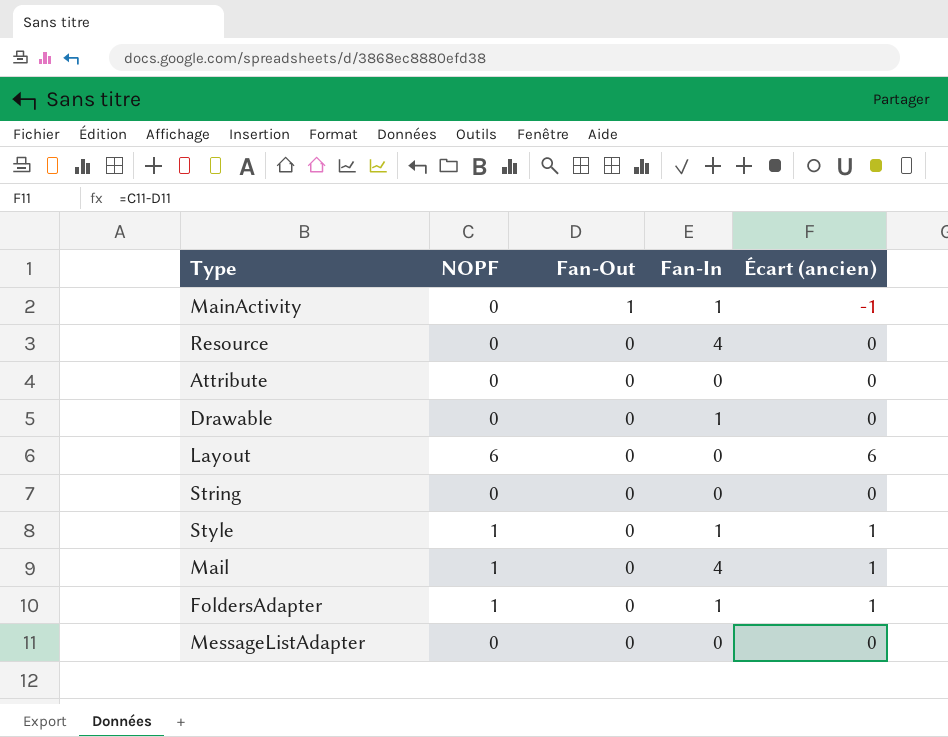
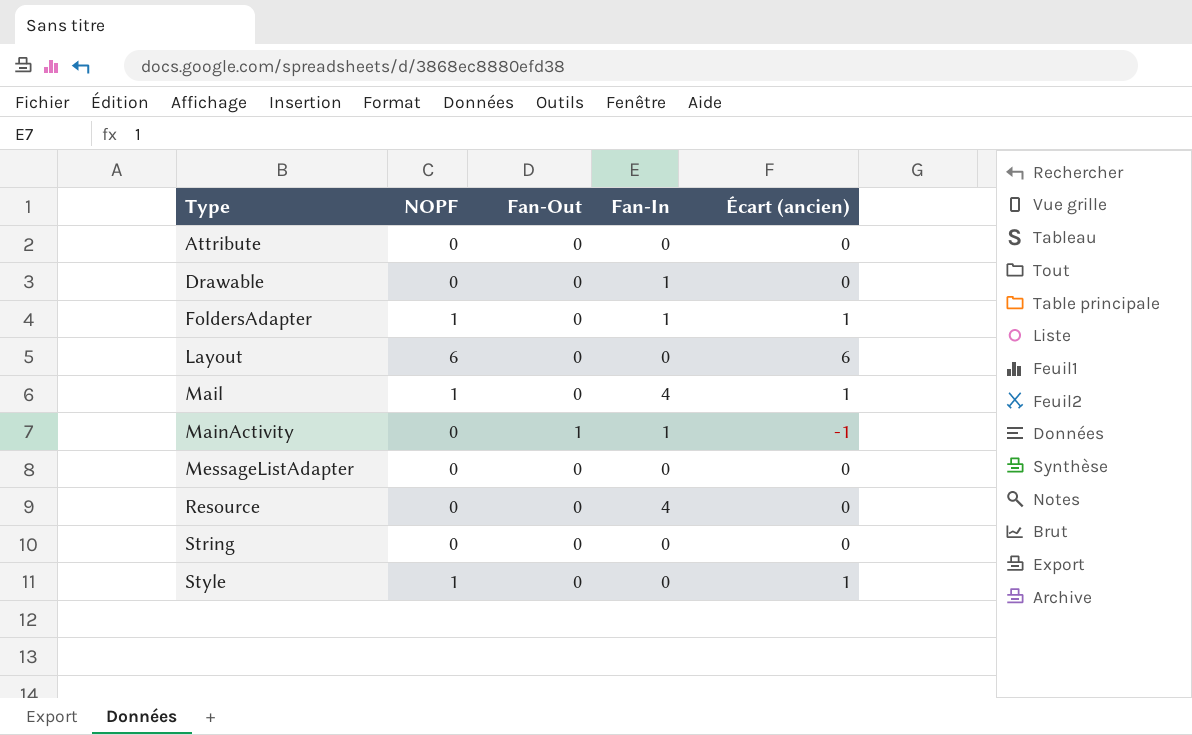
row order: Fan-Out descending -> Type ascending
Style | Fan-In: 1 -> 0

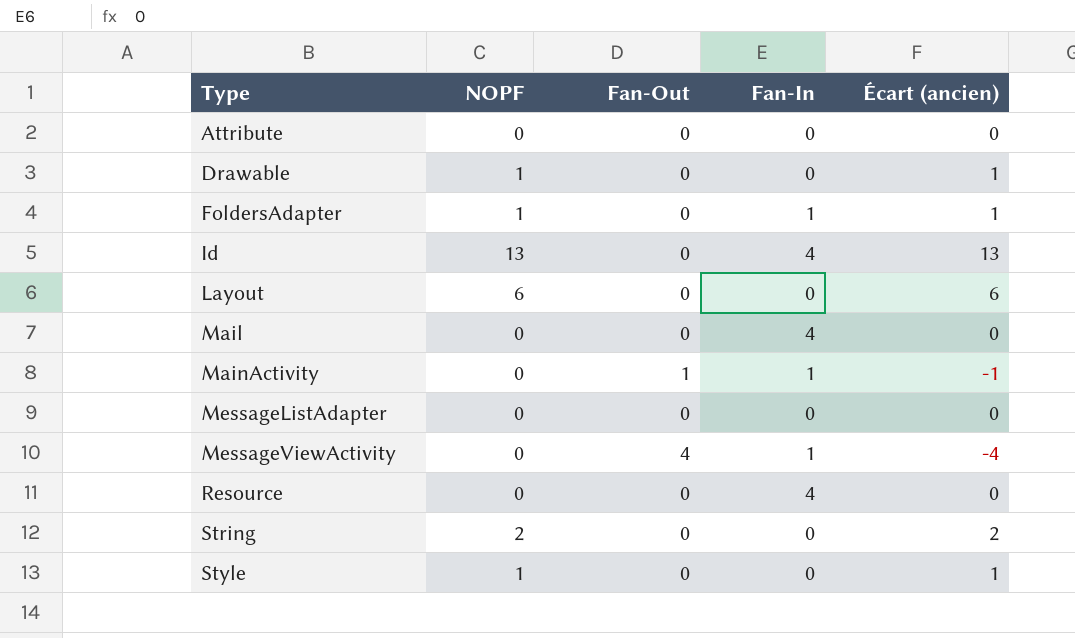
Drawable | NOPF: 0 -> 1
Drawable | Fan-In: 1 -> 0
Drawable | Écart (ancien): 0 -> 1
row Id: none -> 13 | 0 | 4 | 13
Mail | NOPF: 1 -> 0
Mail | Écart (ancien): 1 -> 0
row MessageViewActivity: none -> 0 | 4 | 1 | -4
String | NOPF: 0 -> 2
String | Écart (ancien): 0 -> 2

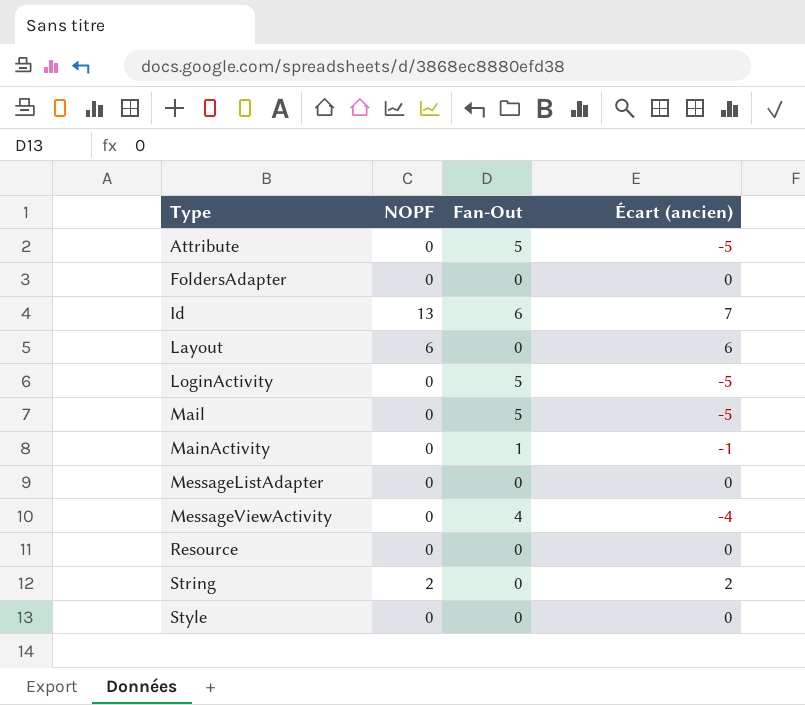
column Fan-In | position: 4 -> none
row Drawable: 1 | 0 | 0 | 1 -> none
Attribute | Fan-Out: 0 -> 5
Attribute | Écart (ancien): 0 -> -5
FoldersAdapter | NOPF: 1 -> 0
FoldersAdapter | Écart (ancien): 1 -> 0
Id | Fan-Out: 0 -> 6
Id | Écart (ancien): 13 -> 7
row LoginActivity: none -> 0 | 5 | -5
Mail | Fan-Out: 0 -> 5
Mail | Écart (ancien): 0 -> -5
Style | NOPF: 1 -> 0
Style | Écart (ancien): 1 -> 0

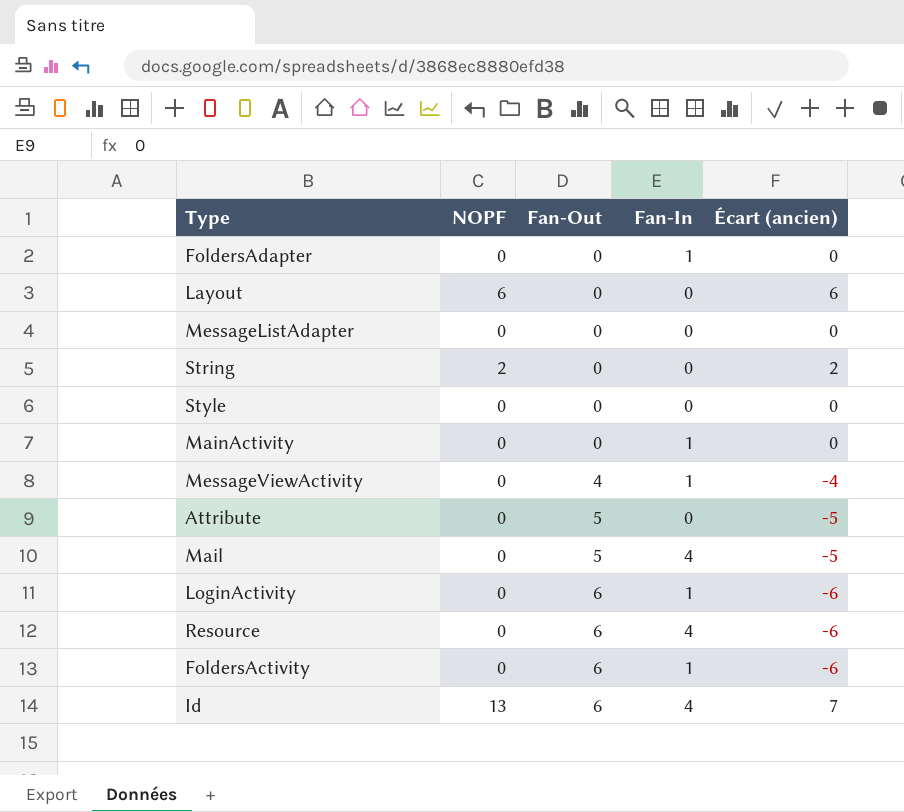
row order: Type ascending -> Fan-Out ascending
column Fan-In | position: none -> 4
MainActivity | Fan-Out: 1 -> 0
MainActivity | Écart (ancien): -1 -> 0
LoginActivity | Fan-Out: 5 -> 6
LoginActivity | Écart (ancien): -5 -> -6
Resource | Fan-Out: 0 -> 6
Resource | Écart (ancien): 0 -> -6
row FoldersActivity: none -> 0 | 6 | 1 | -6

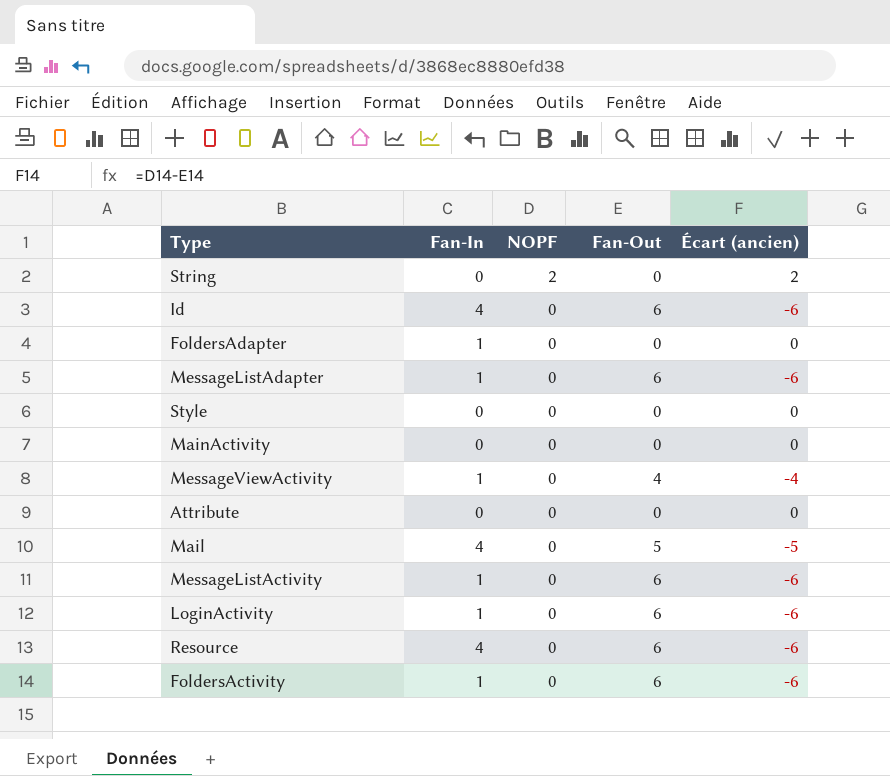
row order: Fan-Out ascending -> NOPF descending
column Fan-In | position: 4 -> 2
row Layout: 6 | 0 | 0 | 6 -> none
Id | NOPF: 13 -> 0
Id | Écart (ancien): 7 -> -6
MessageListAdapter | Fan-In: 0 -> 1
MessageListAdapter | Fan-Out: 0 -> 6
MessageListAdapter | Écart (ancien): 0 -> -6
MainActivity | Fan-In: 1 -> 0
Attribute | Fan-Out: 5 -> 0
Attribute | Écart (ancien): -5 -> 0
row MessageListActivity: none -> 1 | 0 | 6 | -6

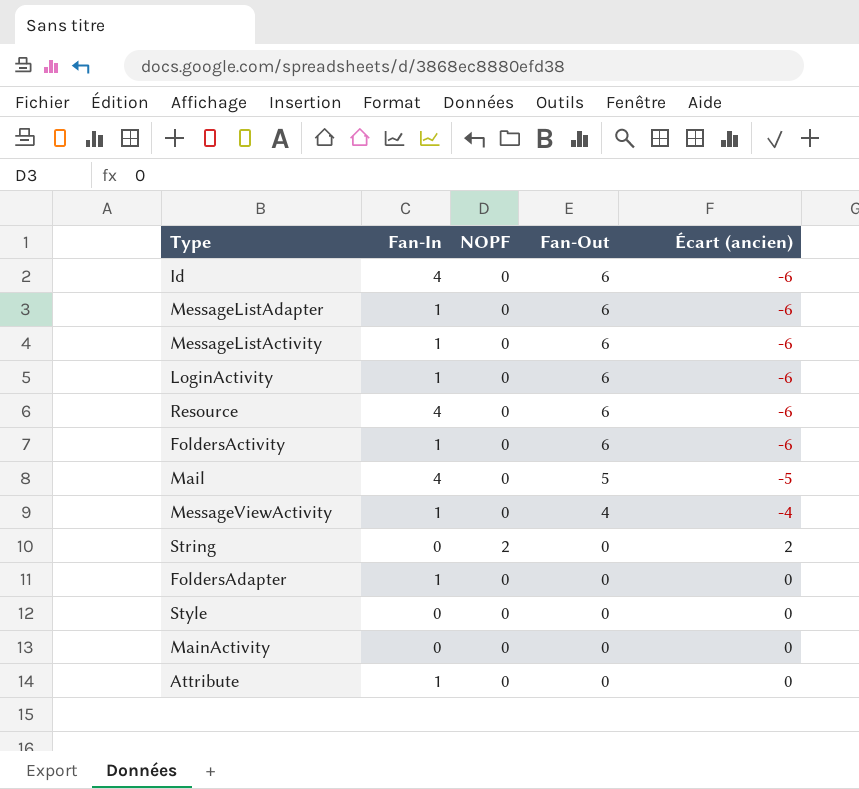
row order: NOPF descending -> Fan-Out descending
Attribute | Fan-In: 0 -> 1

